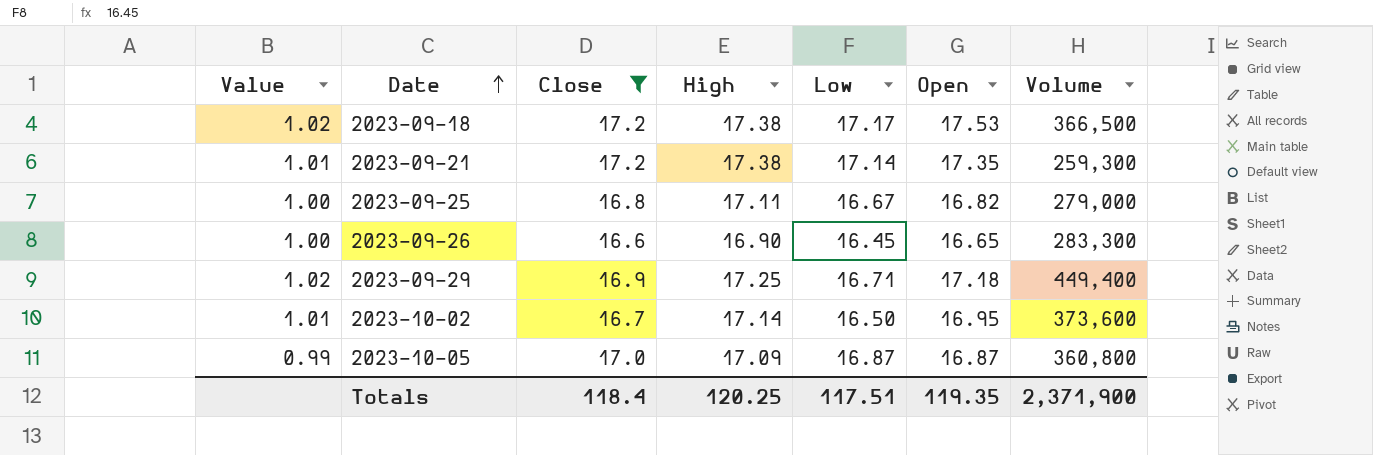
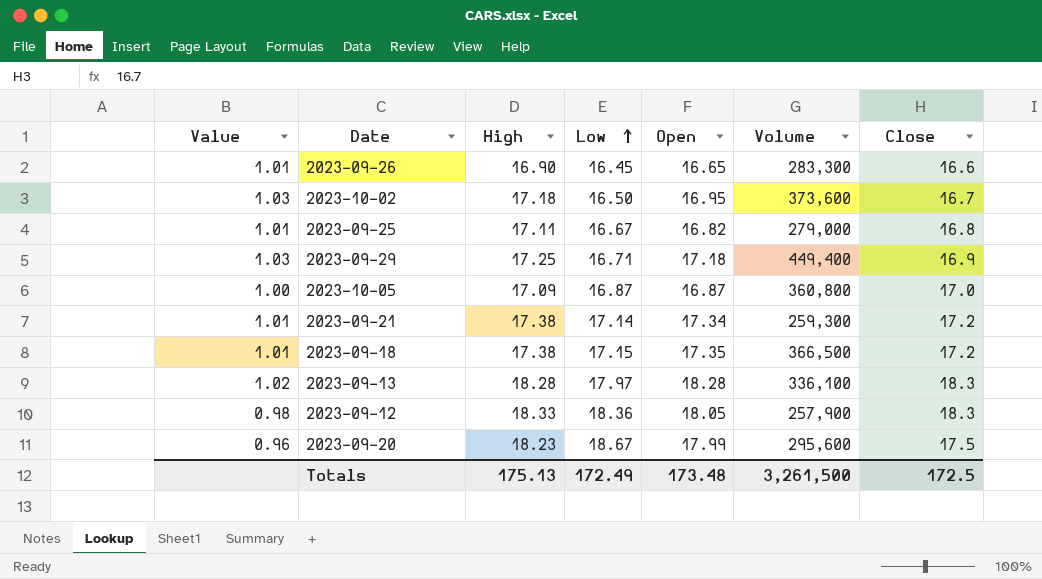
filter: Close <= 17.2 -> none
row order: Date ascending -> Low ascending
column Value | formula: [Open] / [Close] -> [Open] / [Low]
column Close | position: 3 -> 7
2023-10-02 | High: 17.14 -> 17.18
2023-09-21 | Open: 17.35 -> 17.34
2023-09-18 | Low: 17.17 -> 17.15
2023-09-18 | Open: 17.53 -> 17.35
Totals | High: 120.25 -> 175.13
Totals | Low: 117.51 -> 172.49
Totals | Open: 119.35 -> 173.48
Totals | Volume: 2,371,900 -> 3,261,500
Totals | Close: 118.4 -> 172.5

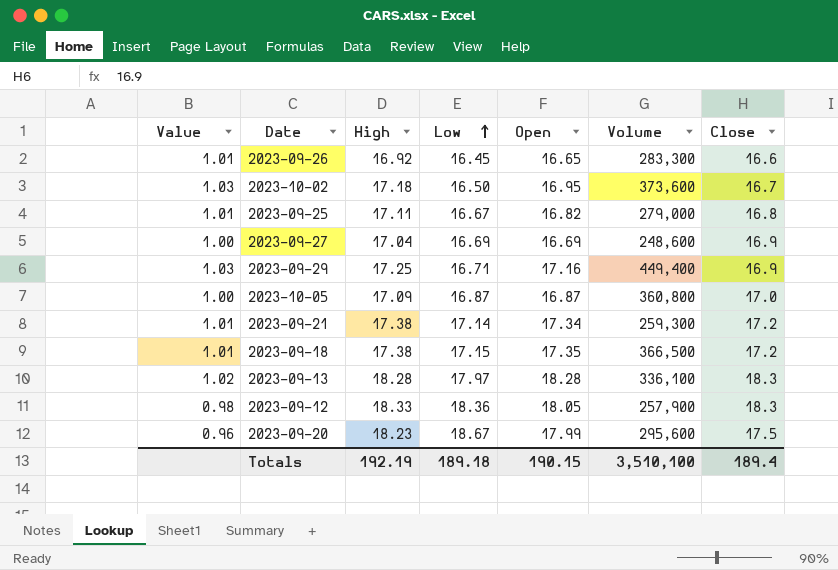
2023-09-26 | High: 16.90 -> 16.92
row 2023-09-27: none -> 1.00 | 17.04 | 16.69 | 16.69 | 248,600 | 16.9
2023-09-29 | Open: 17.18 -> 17.16
Totals | High: 175.13 -> 192.19
Totals | Low: 172.49 -> 189.18
Totals | Open: 173.48 -> 190.15
Totals | Volume: 3,261,500 -> 3,510,100
Totals | Close: 172.5 -> 189.4

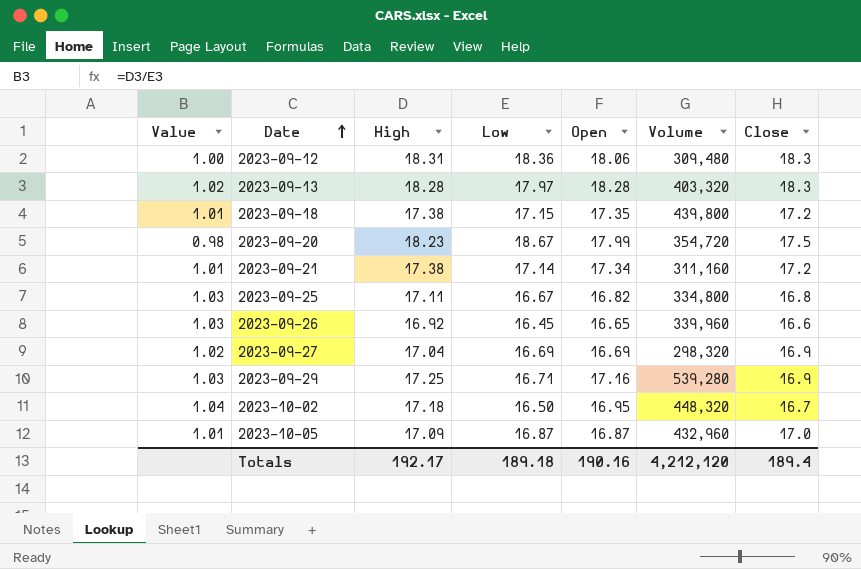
row order: Low ascending -> Date ascending
column Value | formula: [Open] / [Low] -> [High] / [Low]
2023-09-12 | High: 18.33 -> 18.31
2023-09-12 | Open: 18.05 -> 18.06
2023-09-12 | Volume: 257,900 -> 309,480
2023-09-13 | Volume: 336,100 -> 403,320
2023-09-18 | Volume: 366,500 -> 439,800
2023-09-20 | Volume: 295,600 -> 354,720
2023-09-21 | Volume: 259,300 -> 311,160
2023-09-25 | Volume: 279,000 -> 334,800
2023-09-26 | Volume: 283,300 -> 339,960
2023-09-27 | Volume: 248,600 -> 298,320
2023-09-29 | Volume: 449,400 -> 539,280
2023-10-02 | Volume: 373,600 -> 448,320
2023-10-05 | Volume: 360,800 -> 432,960
Totals | High: 192.19 -> 192.17
Totals | Open: 190.15 -> 190.16
Totals | Volume: 3,510,100 -> 4,212,120

